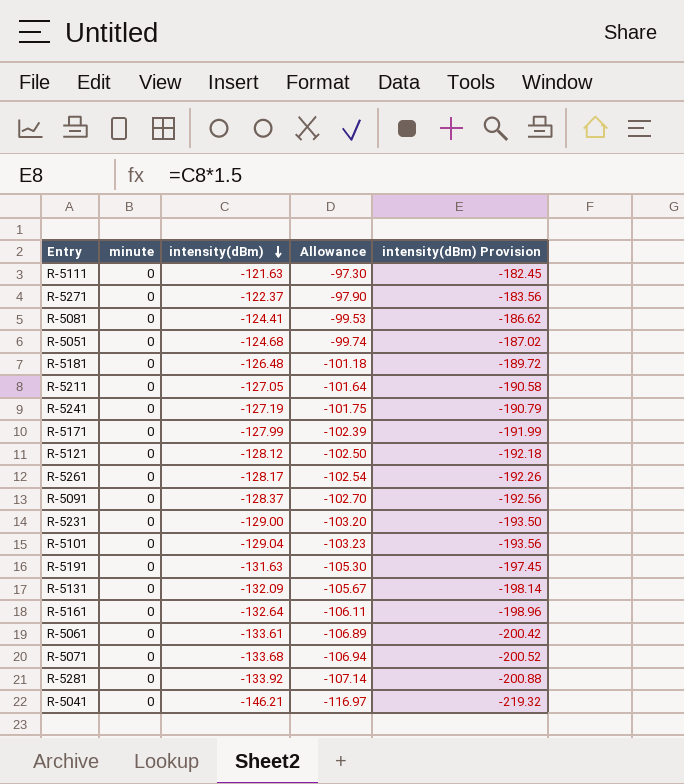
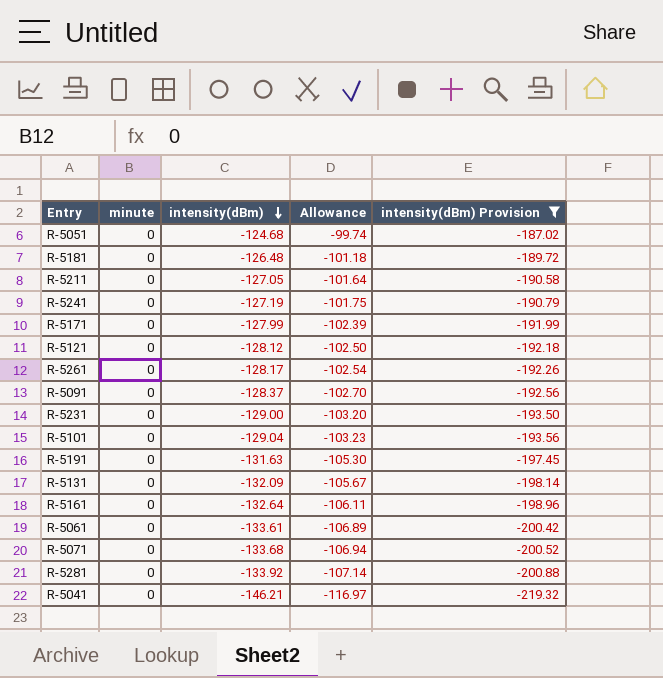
filter: none -> intensity(dBm) Provision <= -187.02

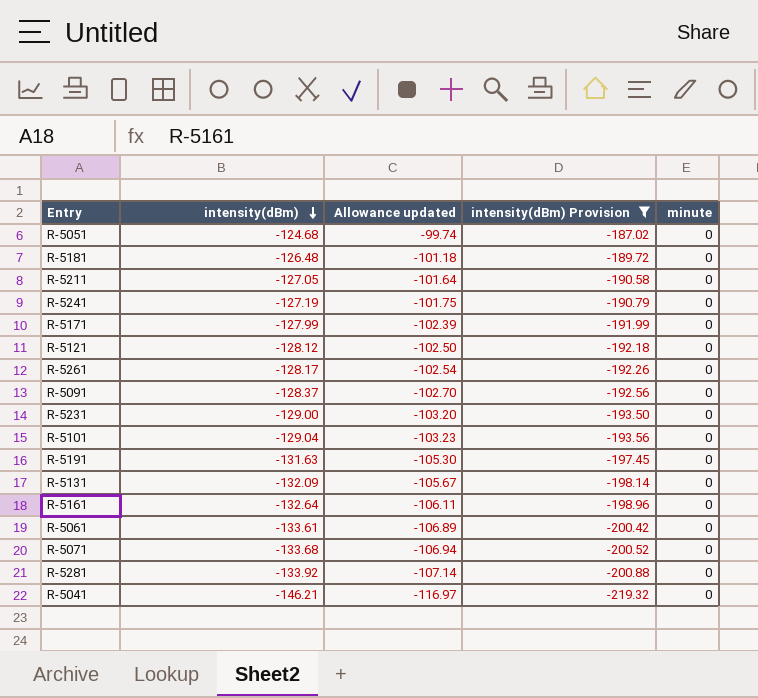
column name: Allowance -> Allowance updated
column minute | position: 2 -> 5

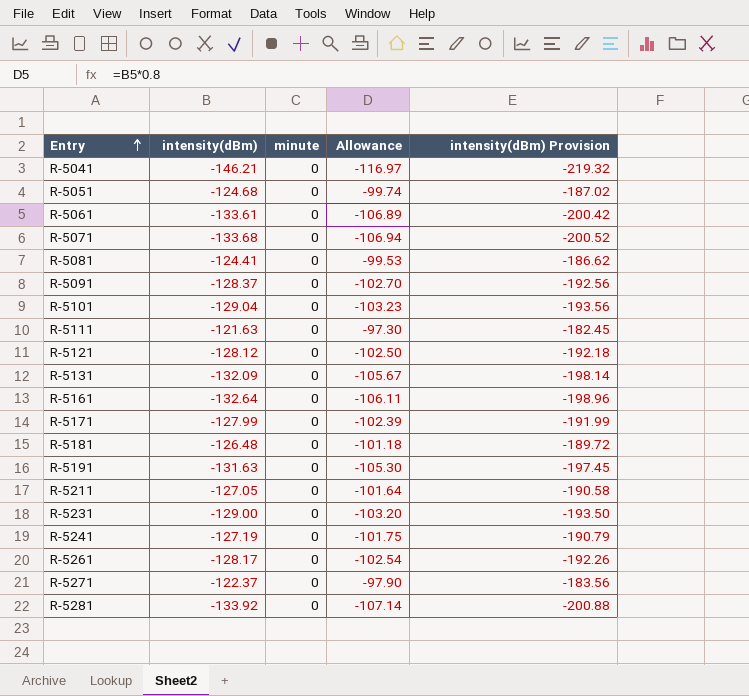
filter: intensity(dBm) Provision <= -187.02 -> none
row order: intensity(dBm) descending -> Entry ascending
column minute | position: 5 -> 3
column name: Allowance updated -> Allowance

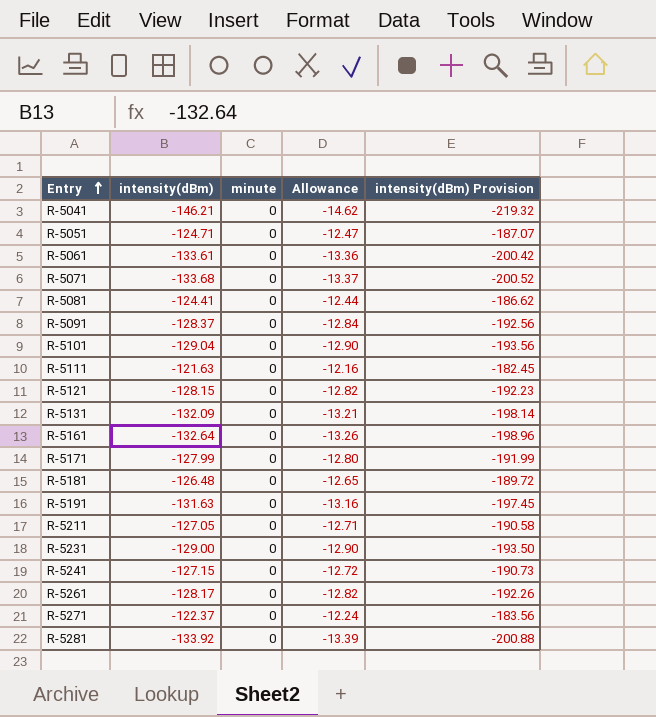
column Allowance | formula: [intensity(dBm)] * 0.8 -> [intensity(dBm)] * 0.1
R-5051 | intensity(dBm): -124.68 -> -124.71
R-5051 | intensity(dBm) Provision: -187.02 -> -187.07
R-5121 | intensity(dBm): -128.12 -> -128.15
R-5121 | intensity(dBm) Provision: -192.18 -> -192.23
R-5241 | intensity(dBm): -127.19 -> -127.15
R-5241 | intensity(dBm) Provision: -190.79 -> -190.73

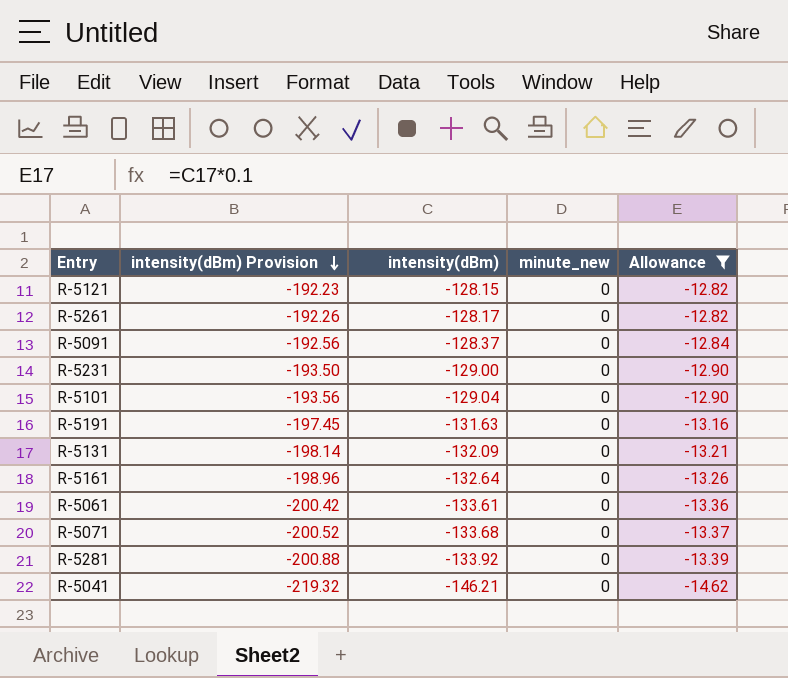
filter: none -> Allowance <= -12.82
row order: Entry ascending -> intensity(dBm) Provision descending
column intensity(dBm) Provision | position: 5 -> 2
column name: minute -> minute_new

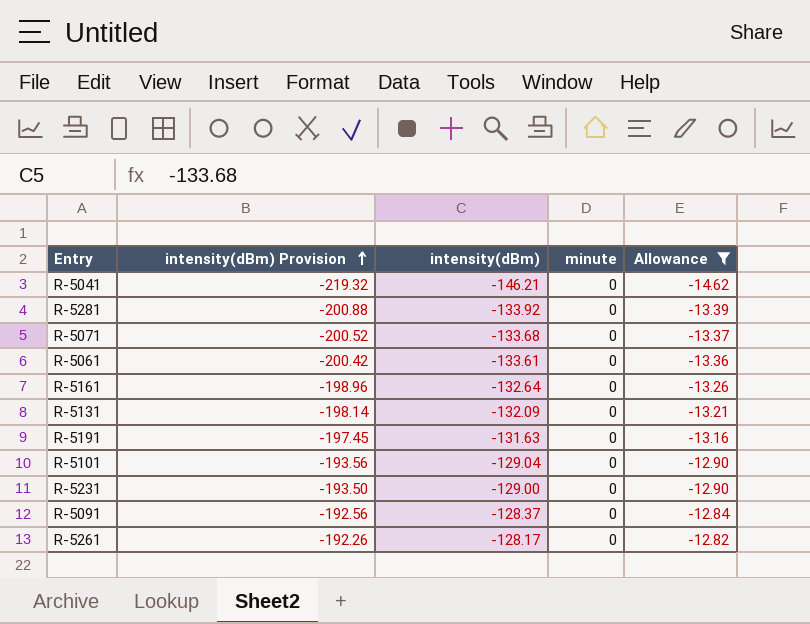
row order: intensity(dBm) Provision descending -> intensity(dBm) Provision ascending
column name: minute_new -> minute
row R-5121: -192.23 | -128.15 | 0 | -12.82 -> none

